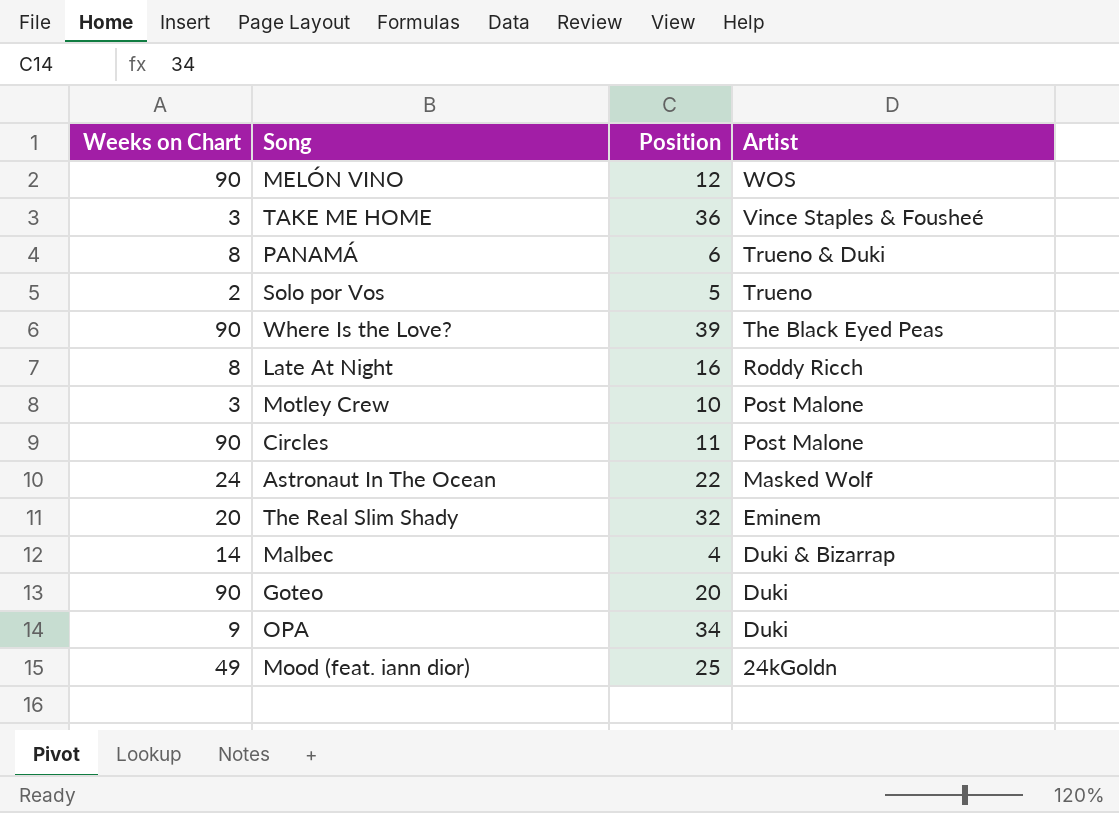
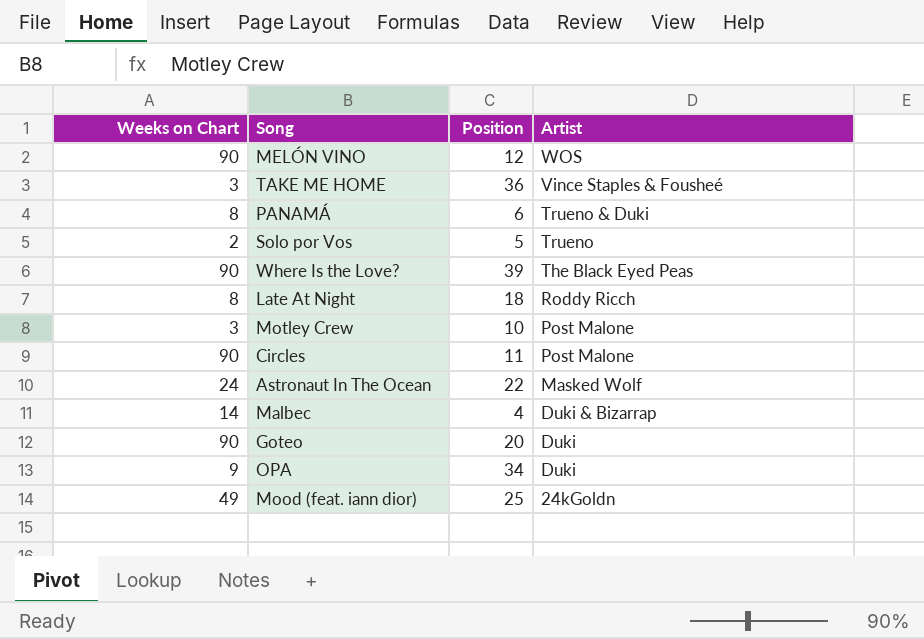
row The Real Slim Shady: 20 | 32 | Eminem -> none
Late At Night | Position: 16 -> 18

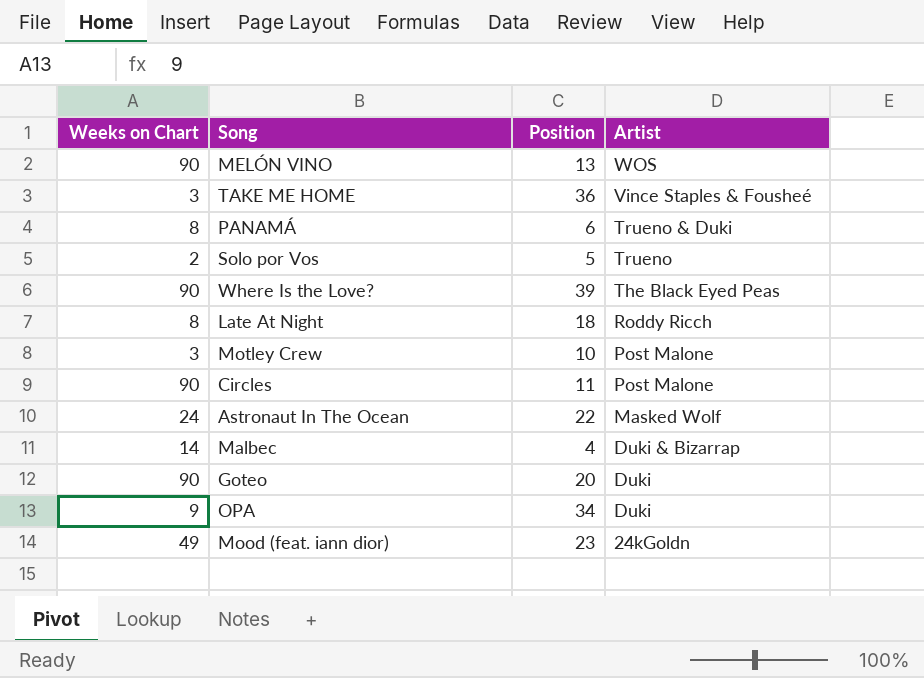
MELÓN VINO | Position: 12 -> 13
Mood (feat. iann dior) | Position: 25 -> 23

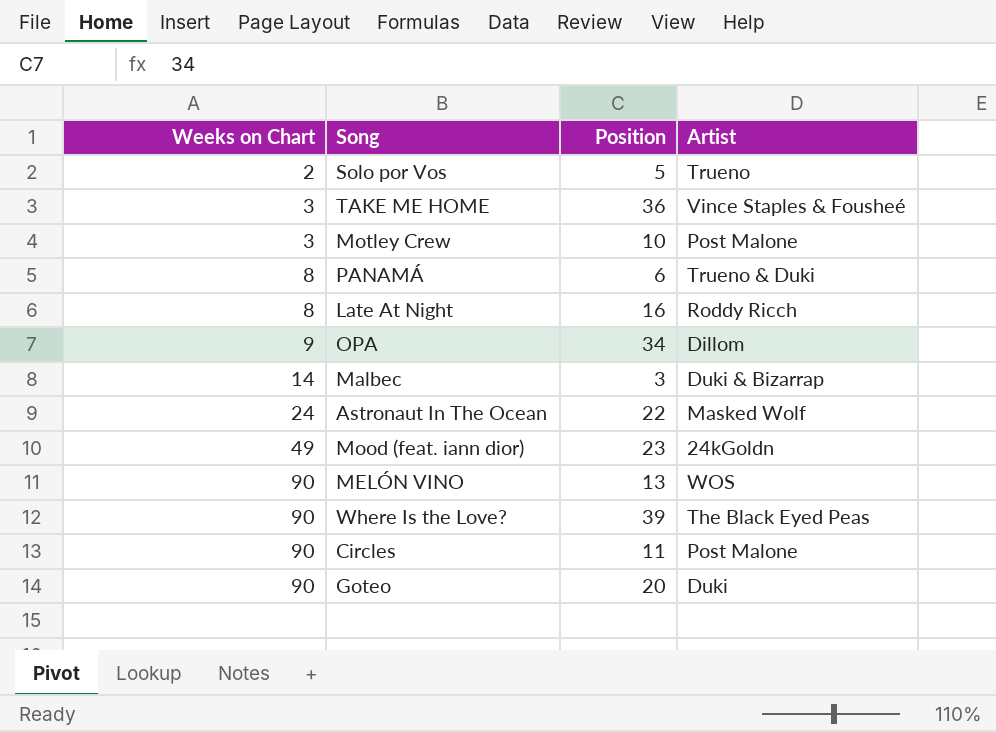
row order: Artist descending -> Weeks on Chart ascending
Late At Night | Position: 18 -> 16
OPA | Artist: Duki -> Dillom
Malbec | Position: 4 -> 3

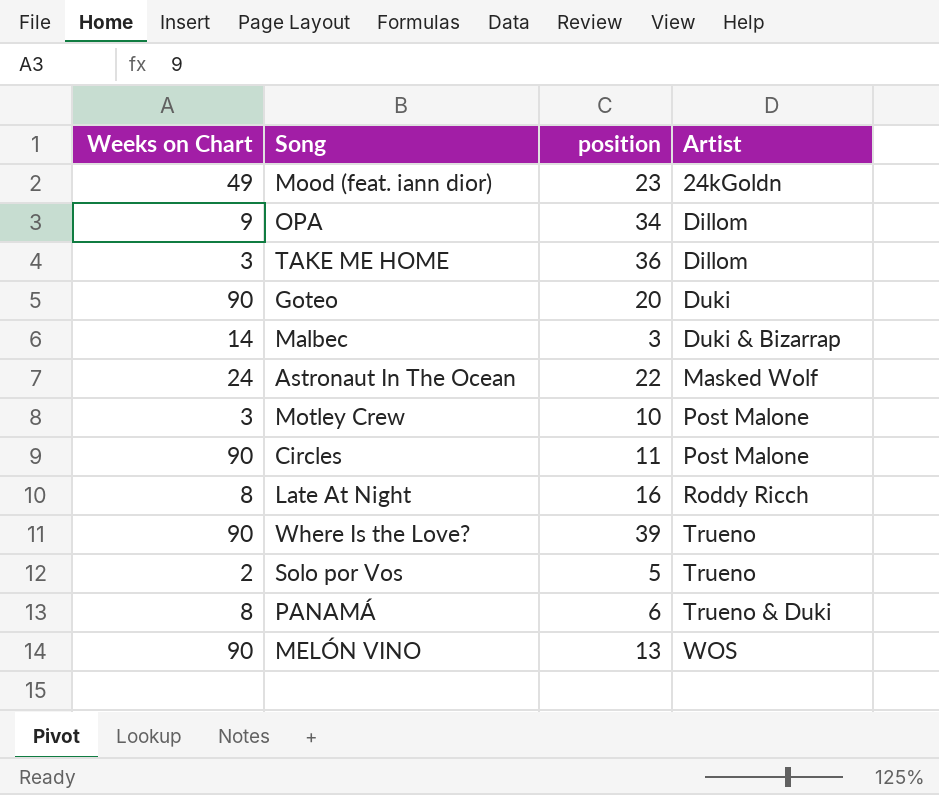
row order: Weeks on Chart ascending -> Artist ascending
column name: Position -> position
TAKE ME HOME | Artist: Vince Staples & Fousheé -> Dillom
Where Is the Love? | Artist: The Black Eyed Peas -> Trueno

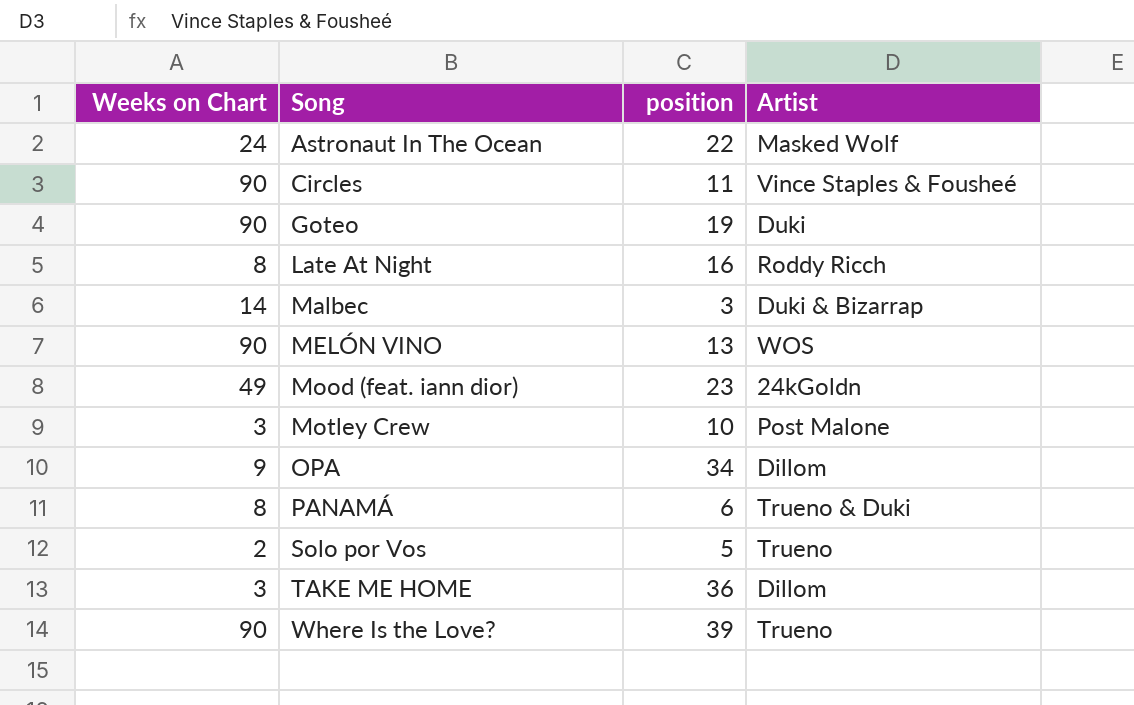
row order: Artist ascending -> Song ascending
Circles | Artist: Post Malone -> Vince Staples & Fousheé
Goteo | position: 20 -> 19

